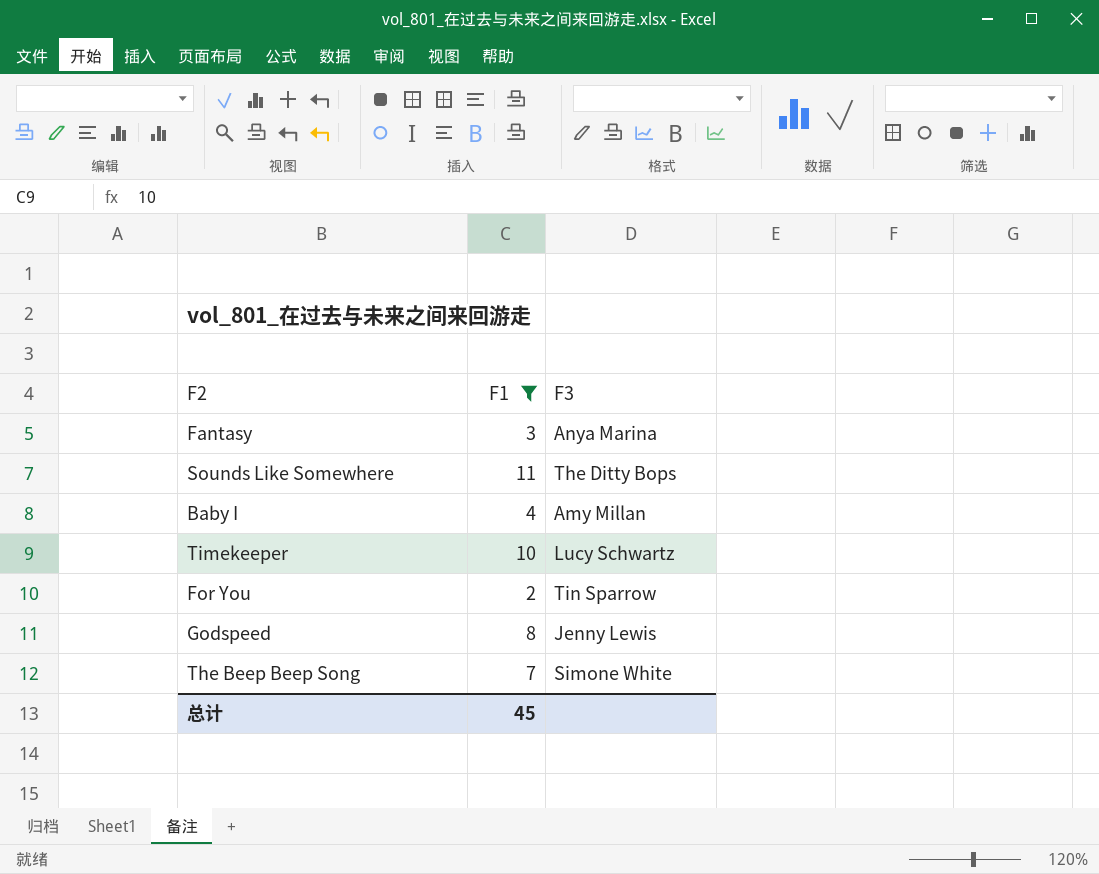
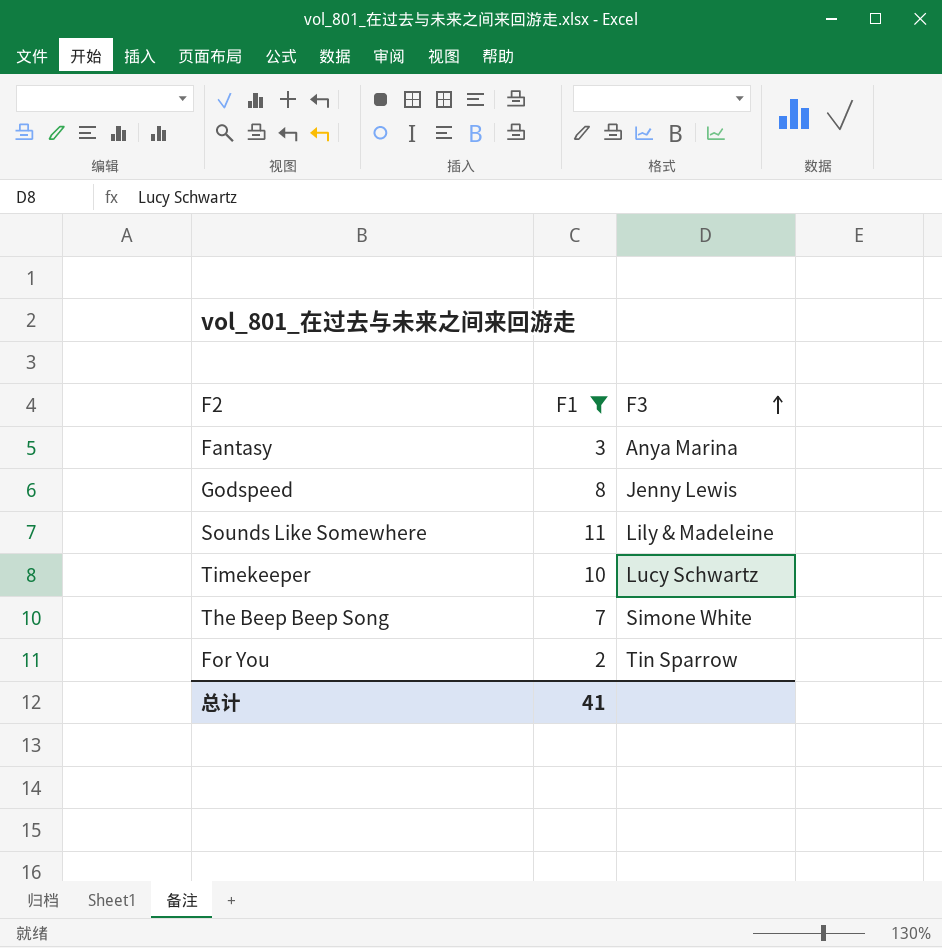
row order: none -> F3 ascending
row Baby I: 4 | Amy Millan -> none
Sounds Like Somewhere | F3: The Ditty Bops -> Lily & Madeleine
总计 | F1: 45 -> 41

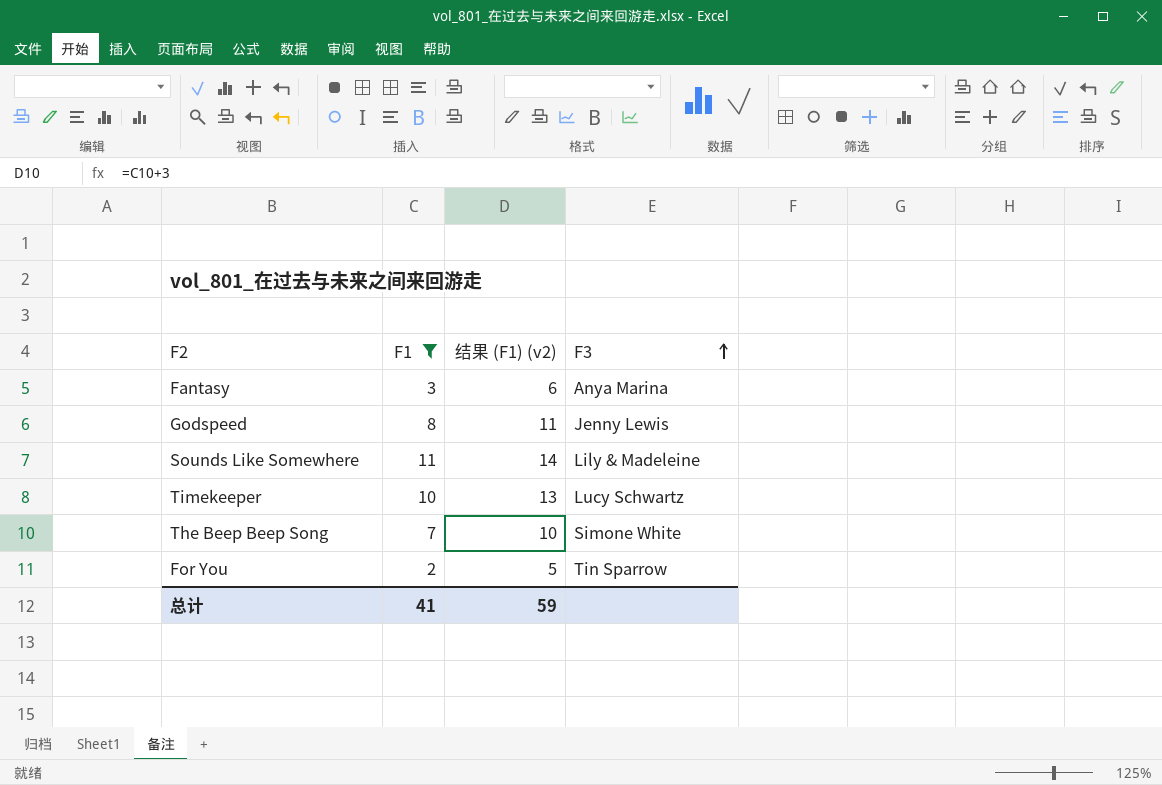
column 结果 (F1) (v2) | formula: none -> [F1] + 3

